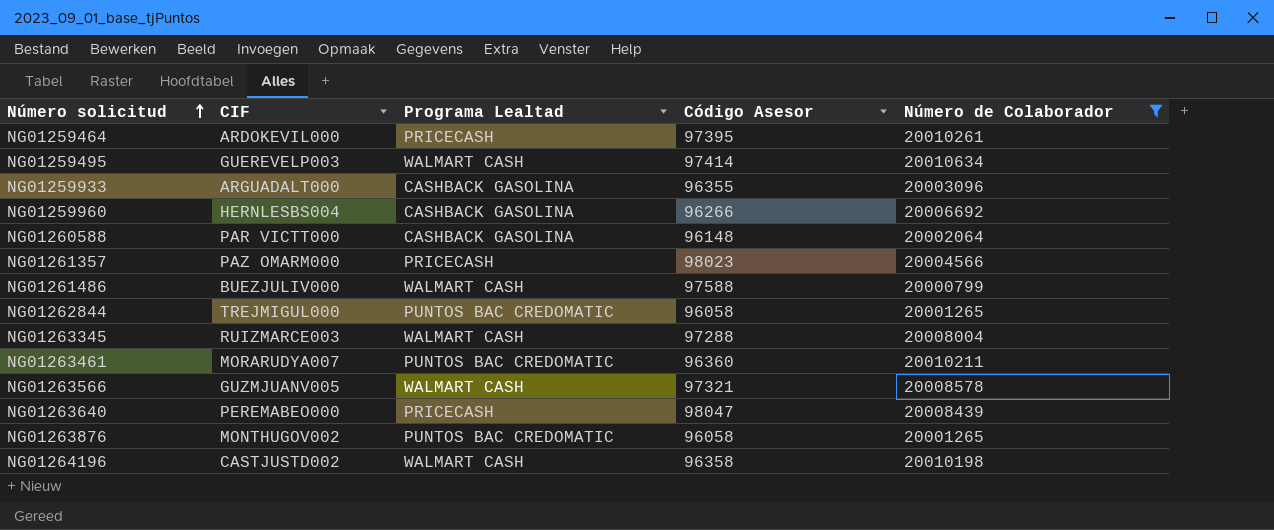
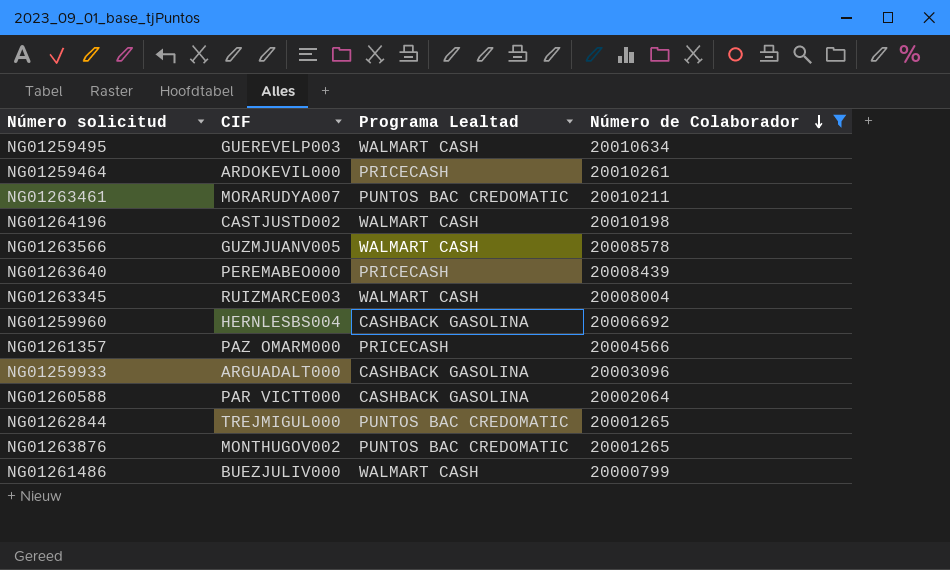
row order: Número solicitud ascending -> Número de Colaborador descending
column Código Asesor | position: 4 -> none

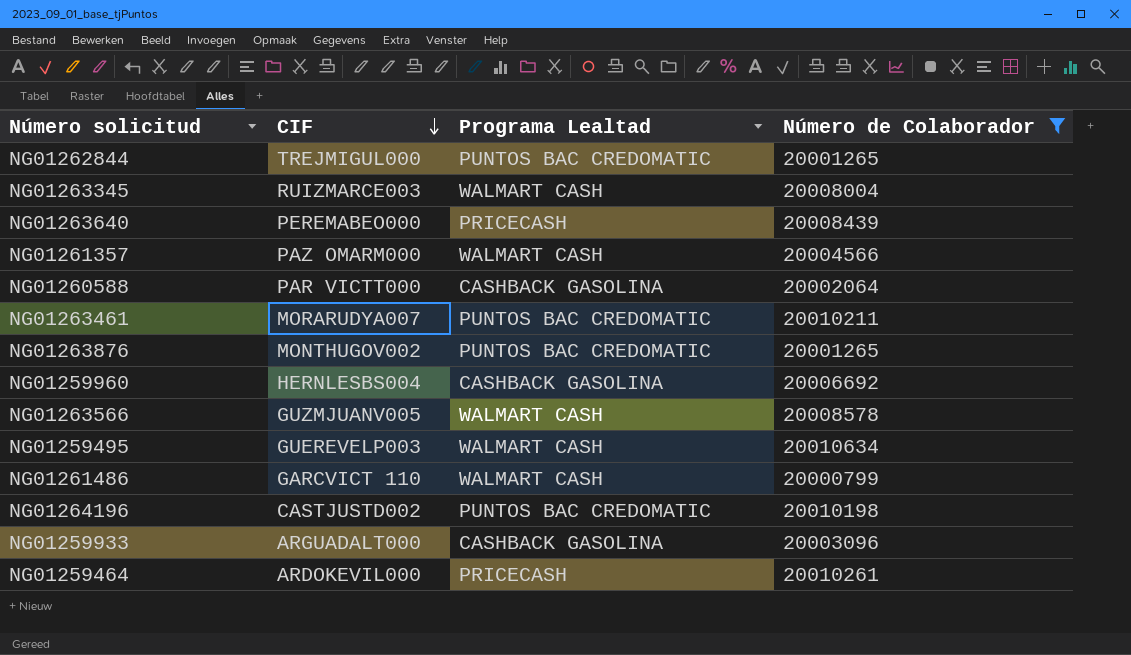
row order: Número de Colaborador descending -> CIF descending
NG01261357 | Programa Lealtad: PRICECASH -> WALMART CASH
NG01261486 | CIF: BUEZJULIV000 -> GARCVICT 110
NG01264196 | Programa Lealtad: WALMART CASH -> PUNTOS BAC CREDOMATIC

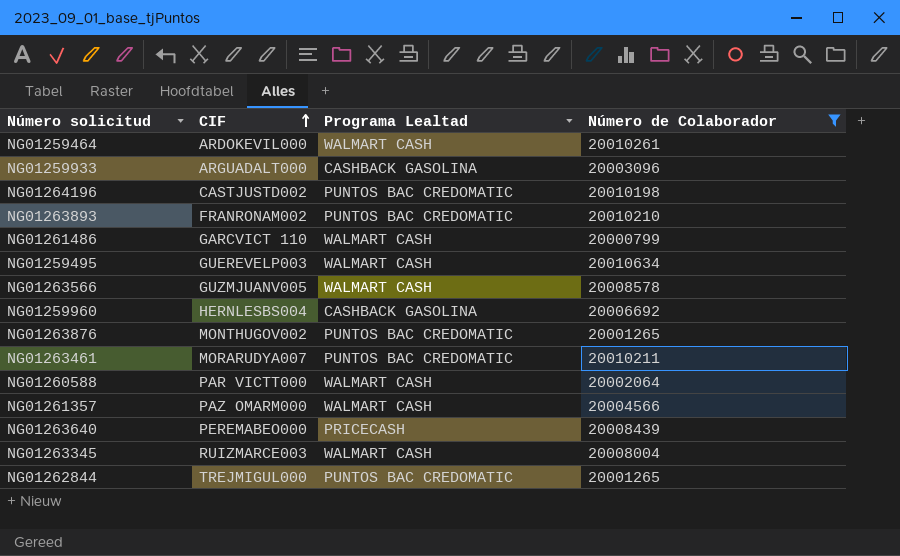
row order: CIF descending -> CIF ascending
NG01259464 | Programa Lealtad: PRICECASH -> WALMART CASH
row NG01263893: none -> FRANRONAM002 | PUNTOS BAC CREDOMATIC | 20010210
NG01260588 | Programa Lealtad: CASHBACK GASOLINA -> WALMART CASH

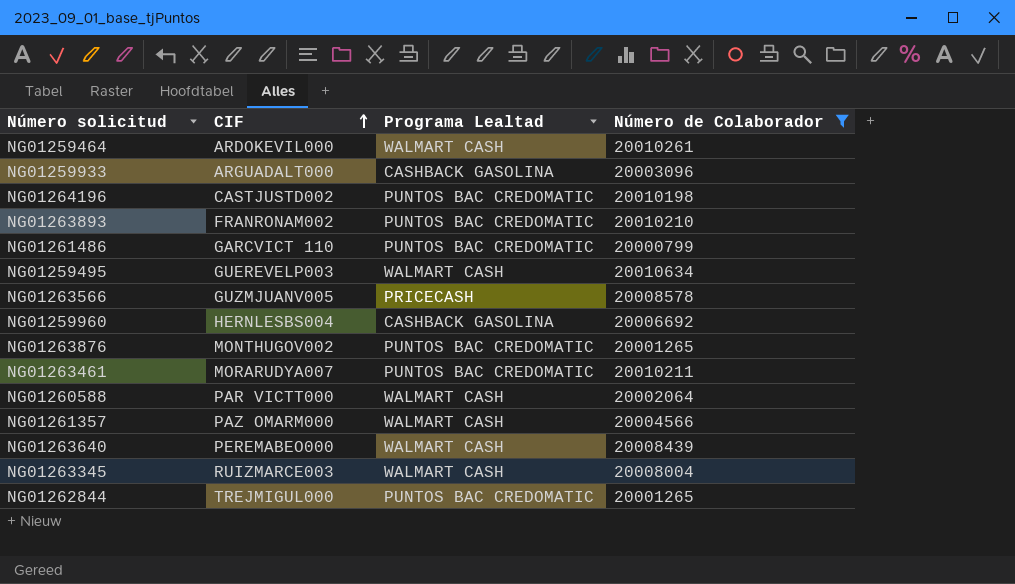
NG01261486 | Programa Lealtad: WALMART CASH -> PUNTOS BAC CREDOMATIC
NG01263566 | Programa Lealtad: WALMART CASH -> PRICECASH
NG01263640 | Programa Lealtad: PRICECASH -> WALMART CASH

